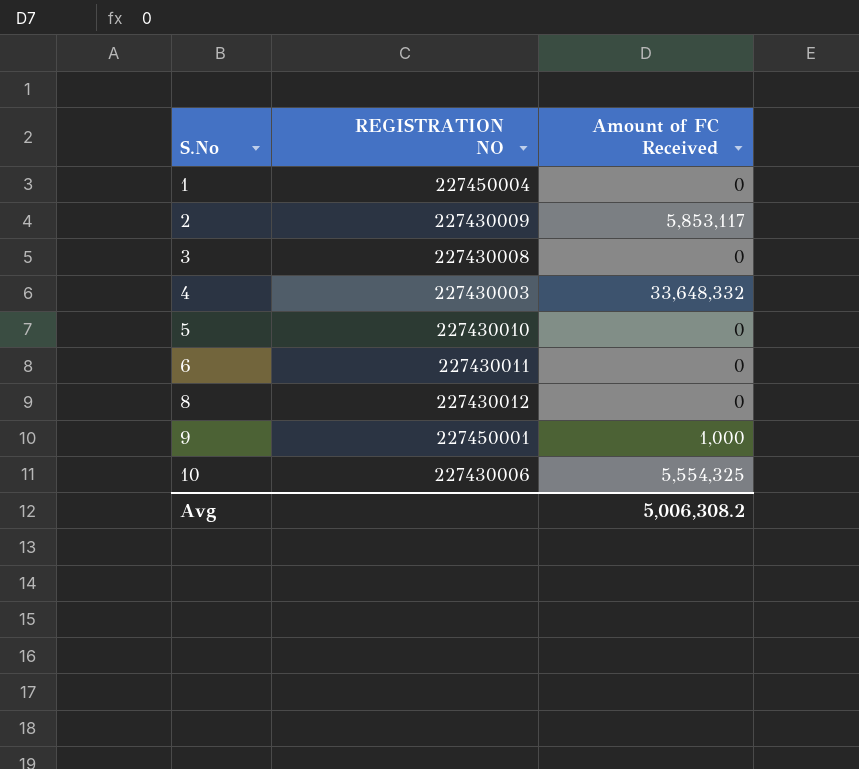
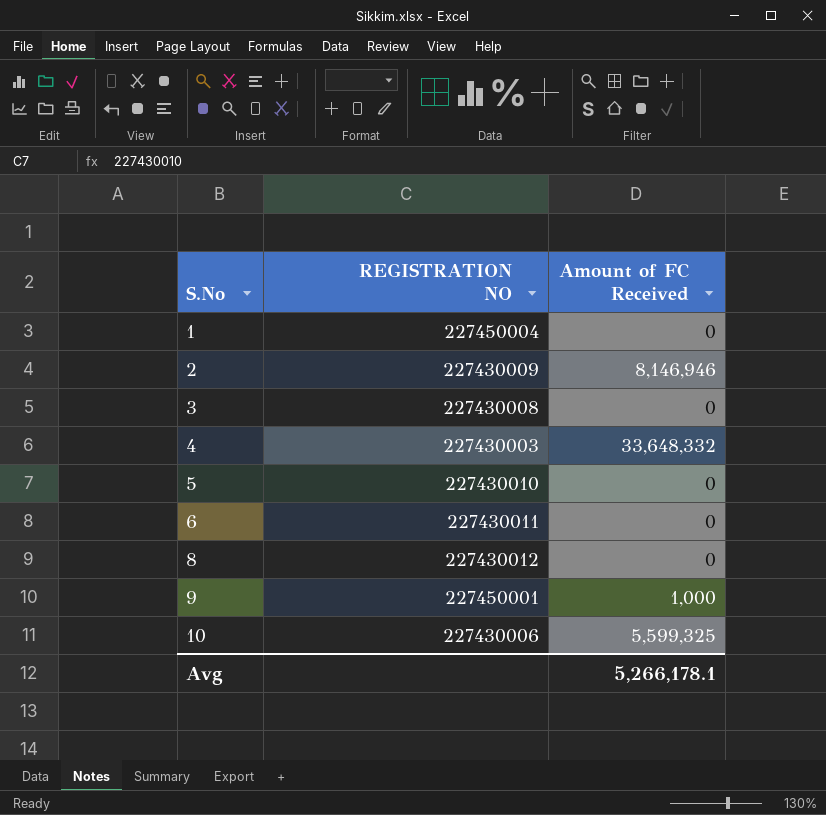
2 | Amount of FC Received: 5,853,117 -> 8,146,946
10 | Amount of FC Received: 5,554,325 -> 5,599,325
Avg | Amount of FC Received: 5,006,308.2 -> 5,266,178.1

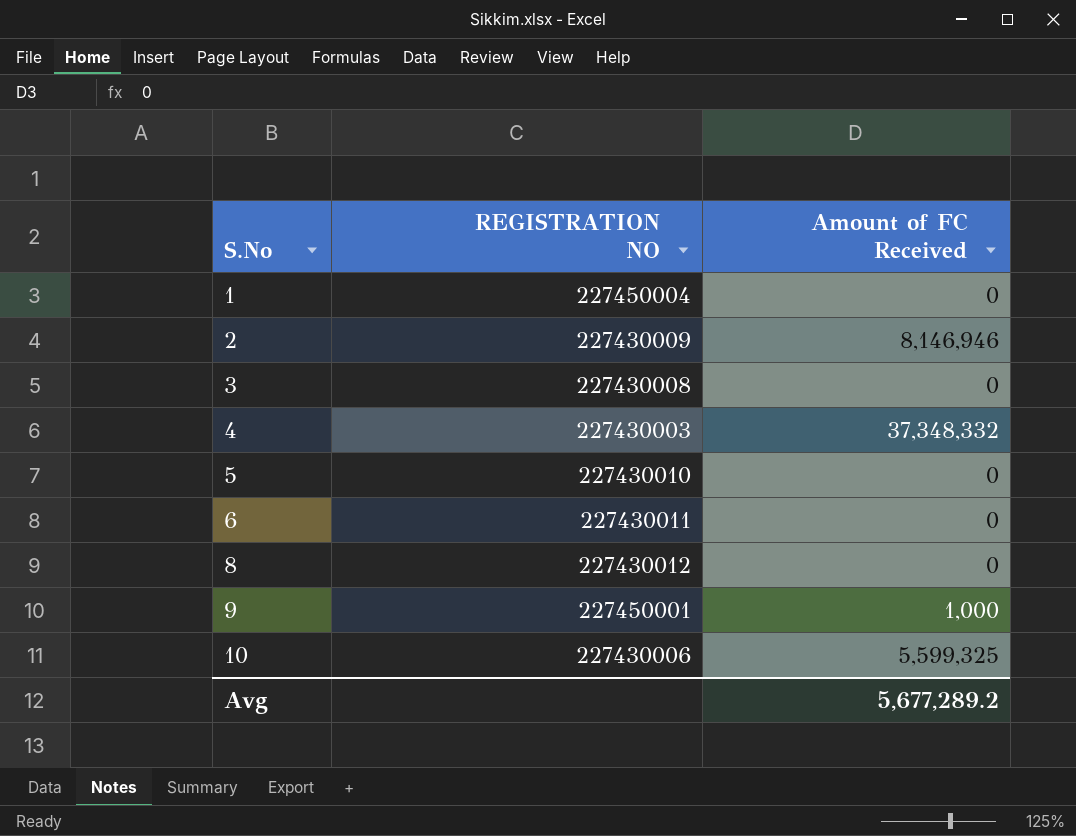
4 | Amount of FC Received: 33,648,332 -> 37,348,332
Avg | Amount of FC Received: 5,266,178.1 -> 5,677,289.2

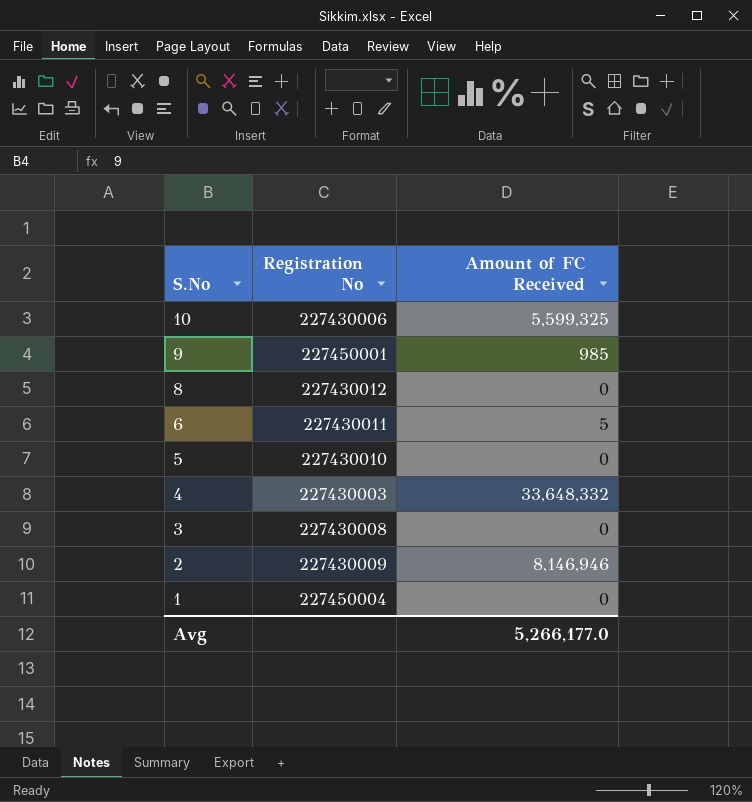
row order: S.No ascending -> S.No descending
column name: REGISTRATION NO -> Registration No
9 | Amount of FC Received: 1,000 -> 985
6 | Amount of FC Received: 0 -> 5
4 | Amount of FC Received: 37,348,332 -> 33,648,332
Avg | Amount of FC Received: 5,677,289.2 -> 5,266,177.0

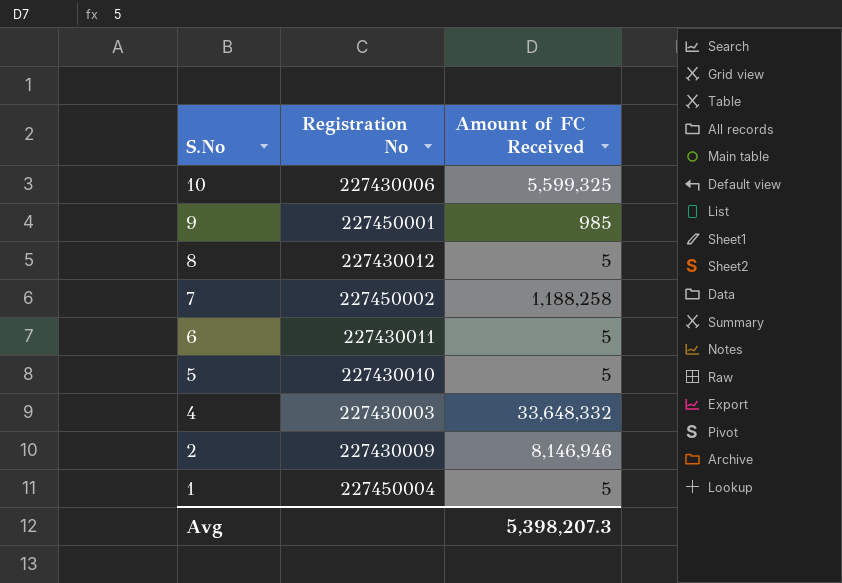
row 3: 227430008 | 0 -> none
8 | Amount of FC Received: 0 -> 5
row 7: none -> 227450002 | 1,188,258
5 | Amount of FC Received: 0 -> 5
1 | Amount of FC Received: 0 -> 5
Avg | Amount of FC Received: 5,266,177.0 -> 5,398,207.3

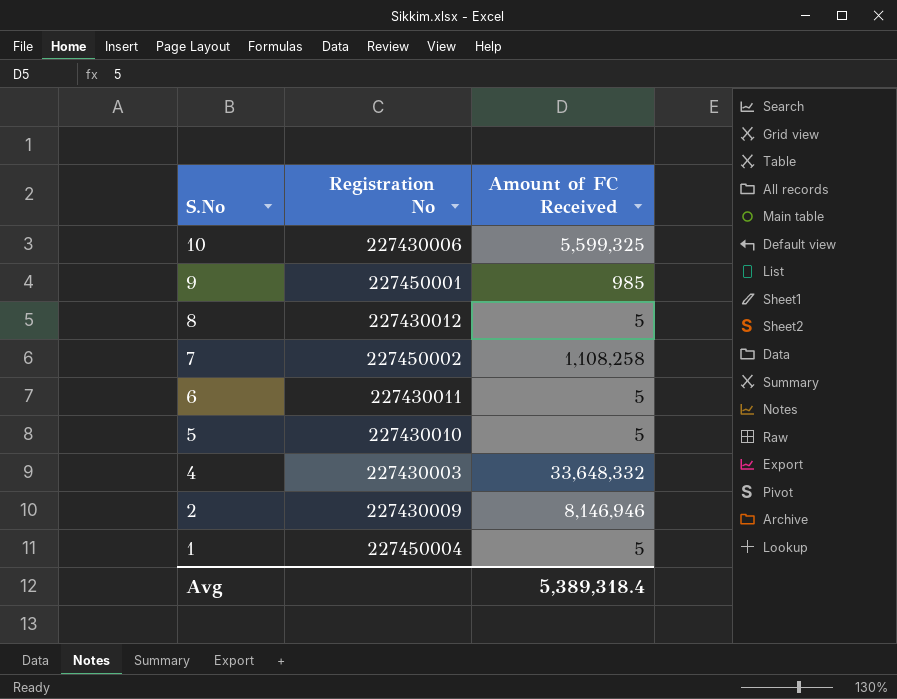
7 | Amount of FC Received: 1,188,258 -> 1,108,258
Avg | Amount of FC Received: 5,398,207.3 -> 5,389,318.4

